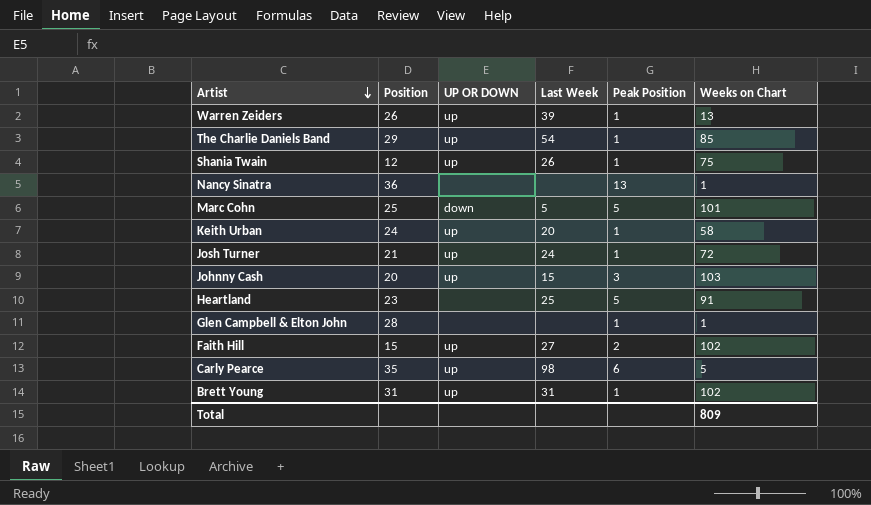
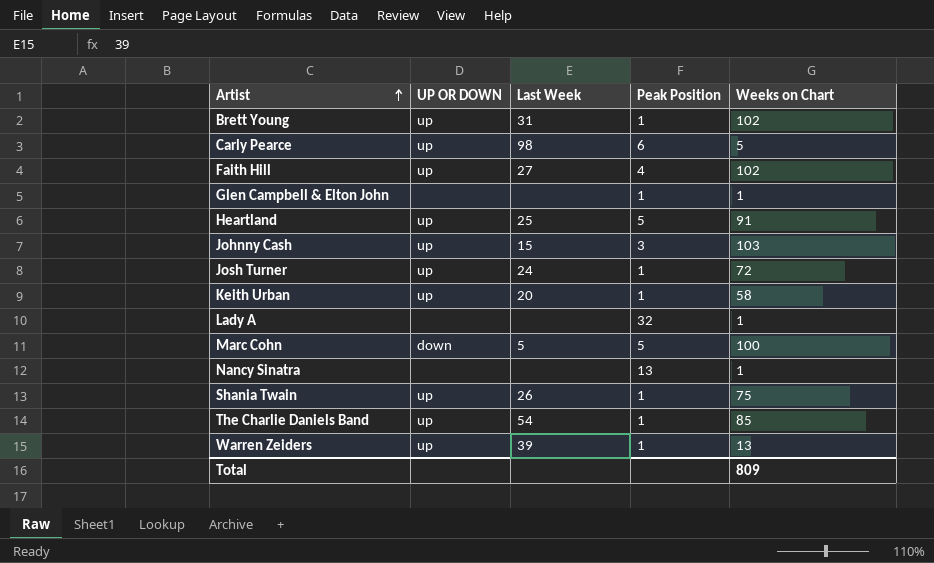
row order: Artist descending -> Artist ascending
column Position | position: 2 -> none
Faith Hill | Peak Position: 2 -> 4
Heartland | UP OR DOWN: none -> up
row Lady A: none -> none | none | 32 | 1
Marc Cohn | Weeks on Chart: 101 -> 100

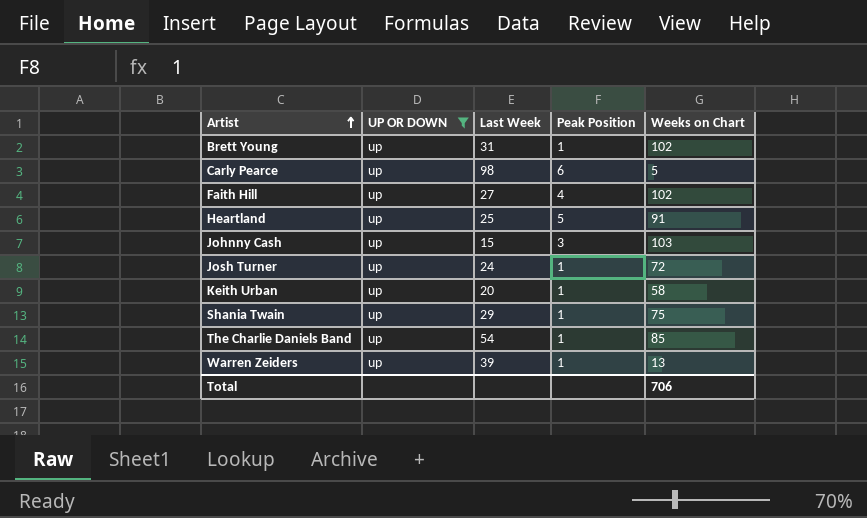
filter: none -> UP OR DOWN = up
Shania Twain | Last Week: 26 -> 29
Total | Weeks on Chart: 809 -> 706

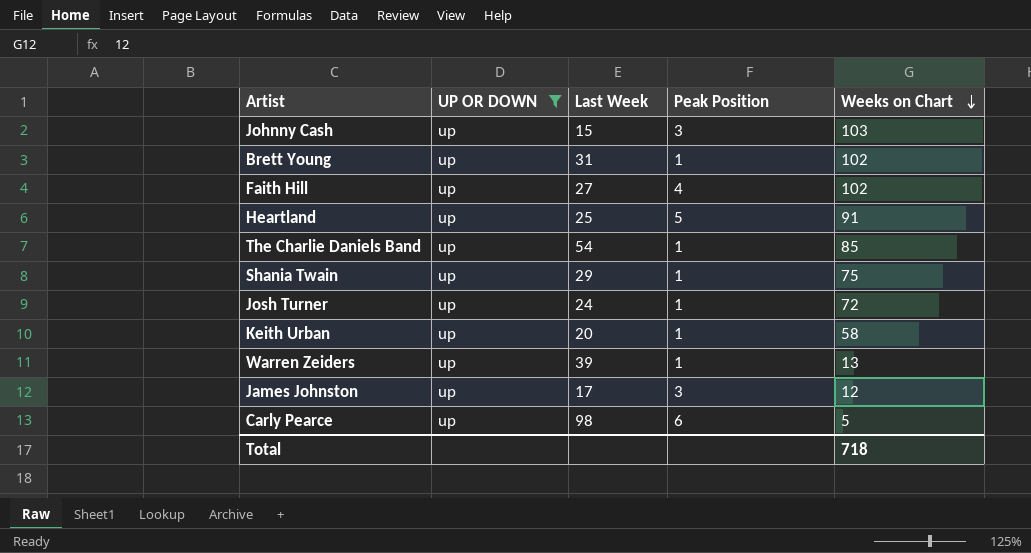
row order: Artist ascending -> Weeks on Chart descending
row James Johnston: none -> up | 17 | 3 | 12
Total | Weeks on Chart: 706 -> 718

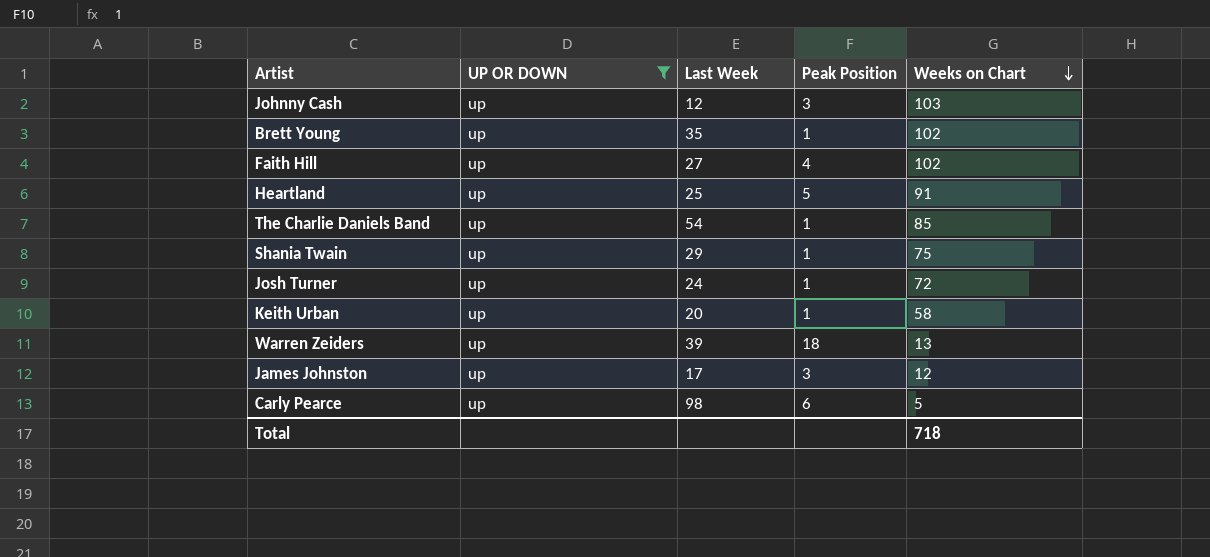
Johnny Cash | Last Week: 15 -> 12
Brett Young | Last Week: 31 -> 35
Warren Zeiders | Peak Position: 1 -> 18

